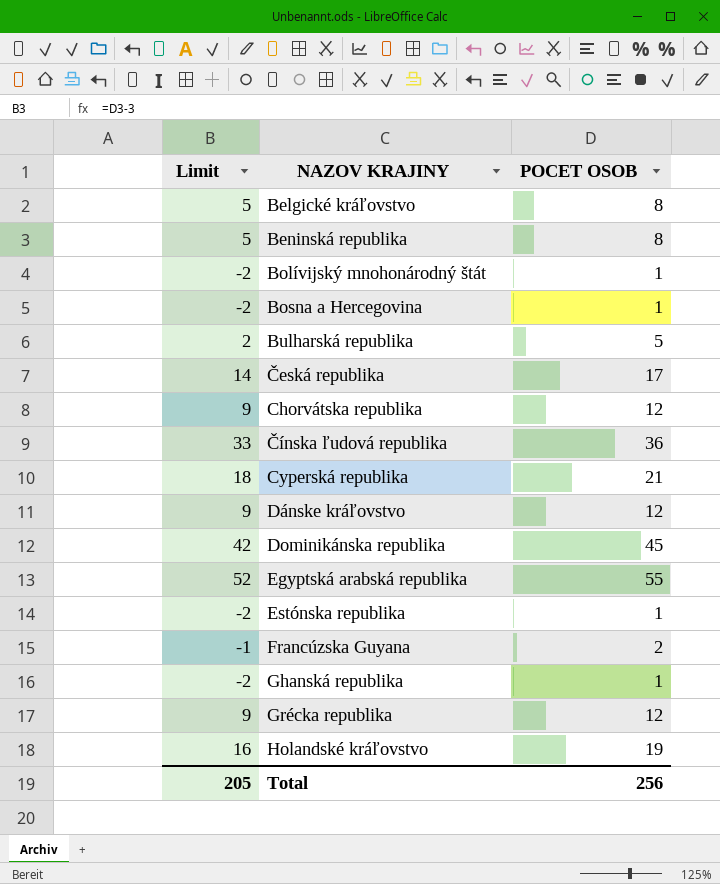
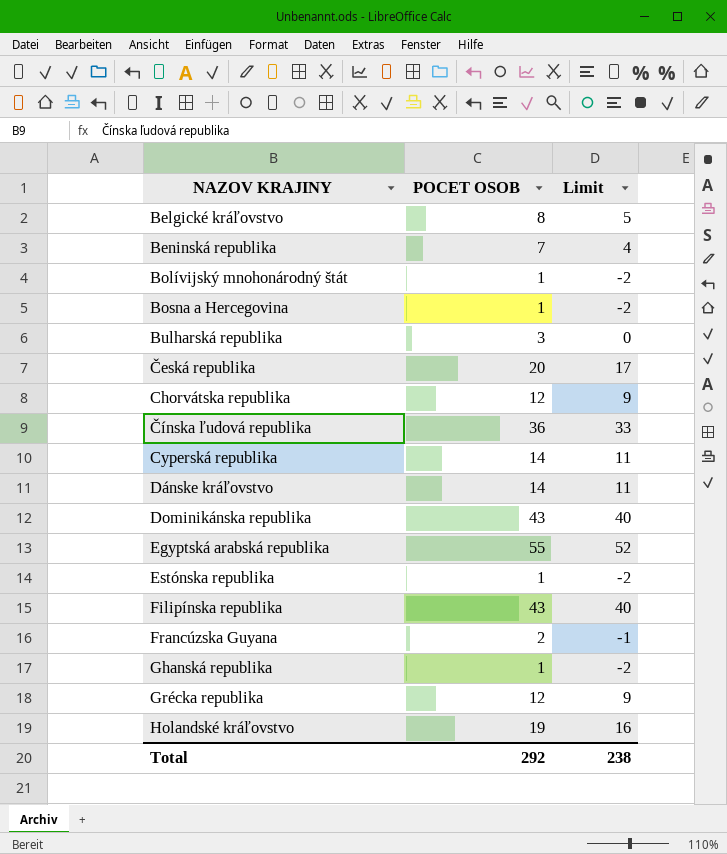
column Limit | position: 1 -> 3
Beninská republika | POCET OSOB: 8 -> 7
Beninská republika | Limit: 5 -> 4
Bulharská republika | POCET OSOB: 5 -> 3
Bulharská republika | Limit: 2 -> 0
Česká republika | POCET OSOB: 17 -> 20
Česká republika | Limit: 14 -> 17
Cyperská republika | POCET OSOB: 21 -> 14
Cyperská republika | Limit: 18 -> 11
Dánske kráľovstvo | POCET OSOB: 12 -> 14
Dánske kráľovstvo | Limit: 9 -> 11
Dominikánska republika | POCET OSOB: 45 -> 43
Dominikánska republika | Limit: 42 -> 40
row Filipínska republika: none -> 43 | 40
Total | POCET OSOB: 256 -> 292
Total | Limit: 205 -> 238

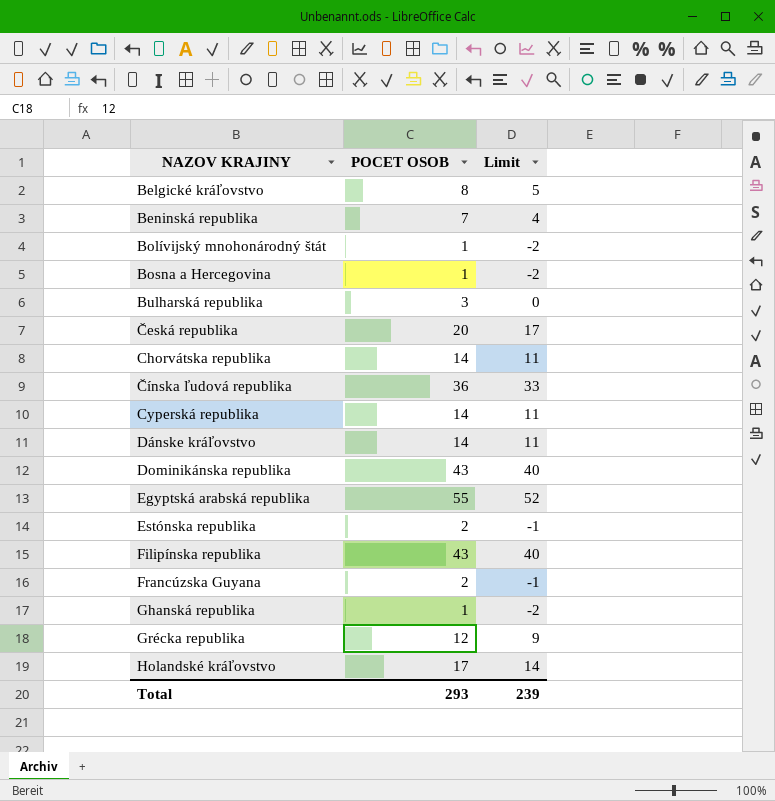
Chorvátska republika | POCET OSOB: 12 -> 14
Chorvátska republika | Limit: 9 -> 11
Estónska republika | POCET OSOB: 1 -> 2
Estónska republika | Limit: -2 -> -1
Holandské kráľovstvo | POCET OSOB: 19 -> 17
Holandské kráľovstvo | Limit: 16 -> 14
Total | POCET OSOB: 292 -> 293
Total | Limit: 238 -> 239

